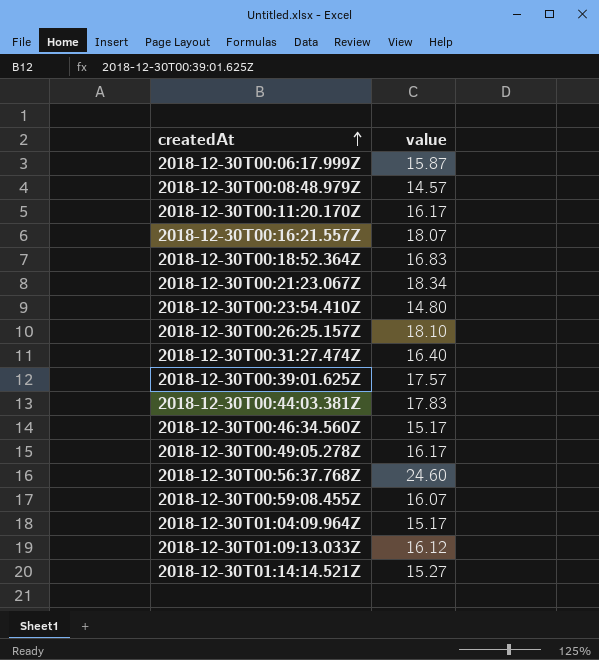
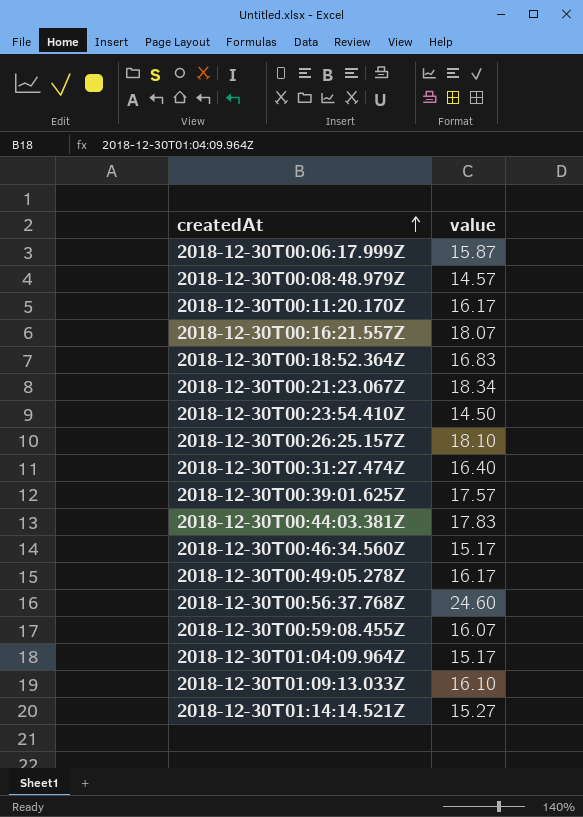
2018-12-30T00:23:54.410Z | value: 14.80 -> 14.50
2018-12-30T01:09:13.033Z | value: 16.12 -> 16.10

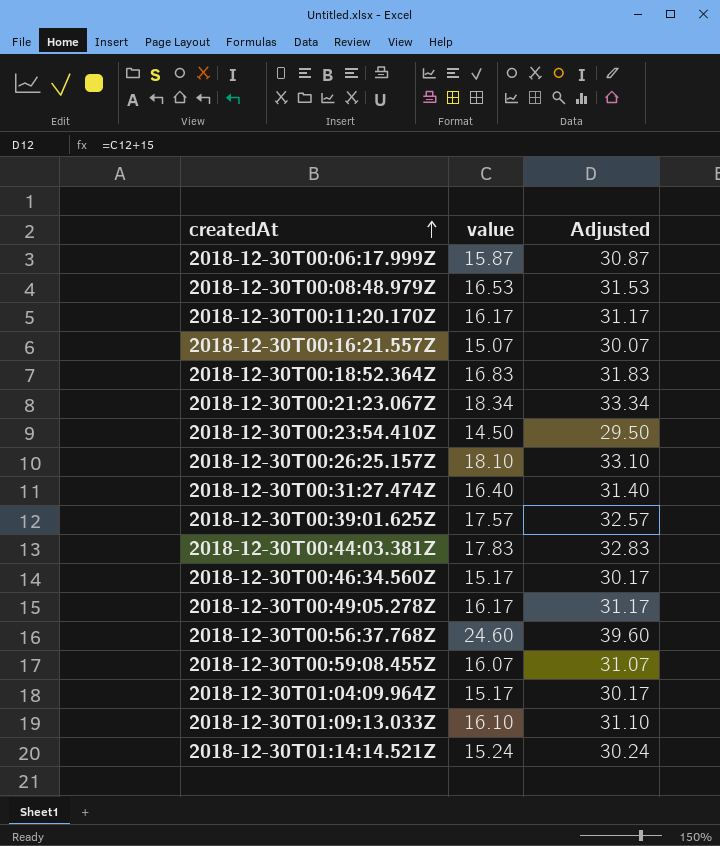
column Adjusted | formula: none -> [value] + 15
2018-12-30T00:08:48.979Z | value: 14.57 -> 16.53
2018-12-30T00:16:21.557Z | value: 18.07 -> 15.07
2018-12-30T01:14:14.521Z | value: 15.27 -> 15.24

